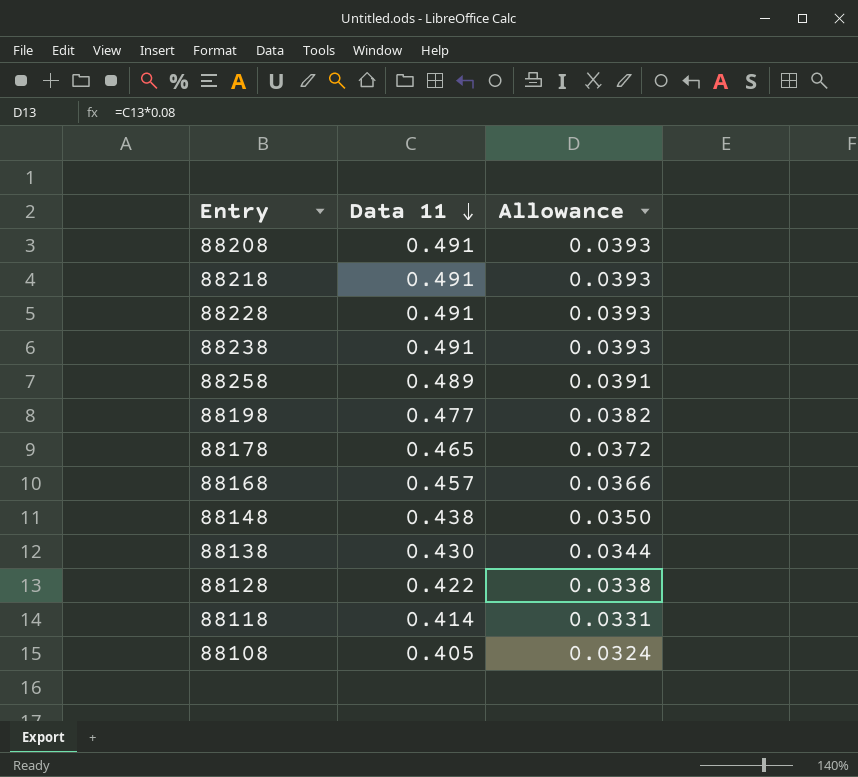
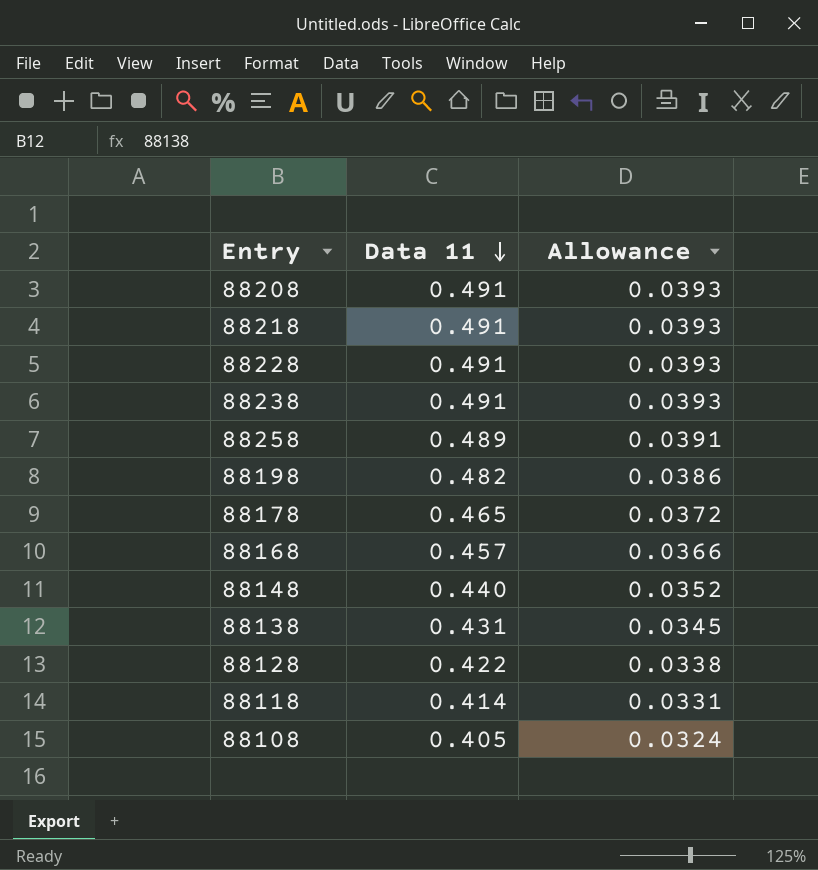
88198 | Data 11: 0.477 -> 0.482
88198 | Allowance: 0.0382 -> 0.0386
88148 | Data 11: 0.438 -> 0.440
88148 | Allowance: 0.0350 -> 0.0352
88138 | Data 11: 0.430 -> 0.431
88138 | Allowance: 0.0344 -> 0.0345

